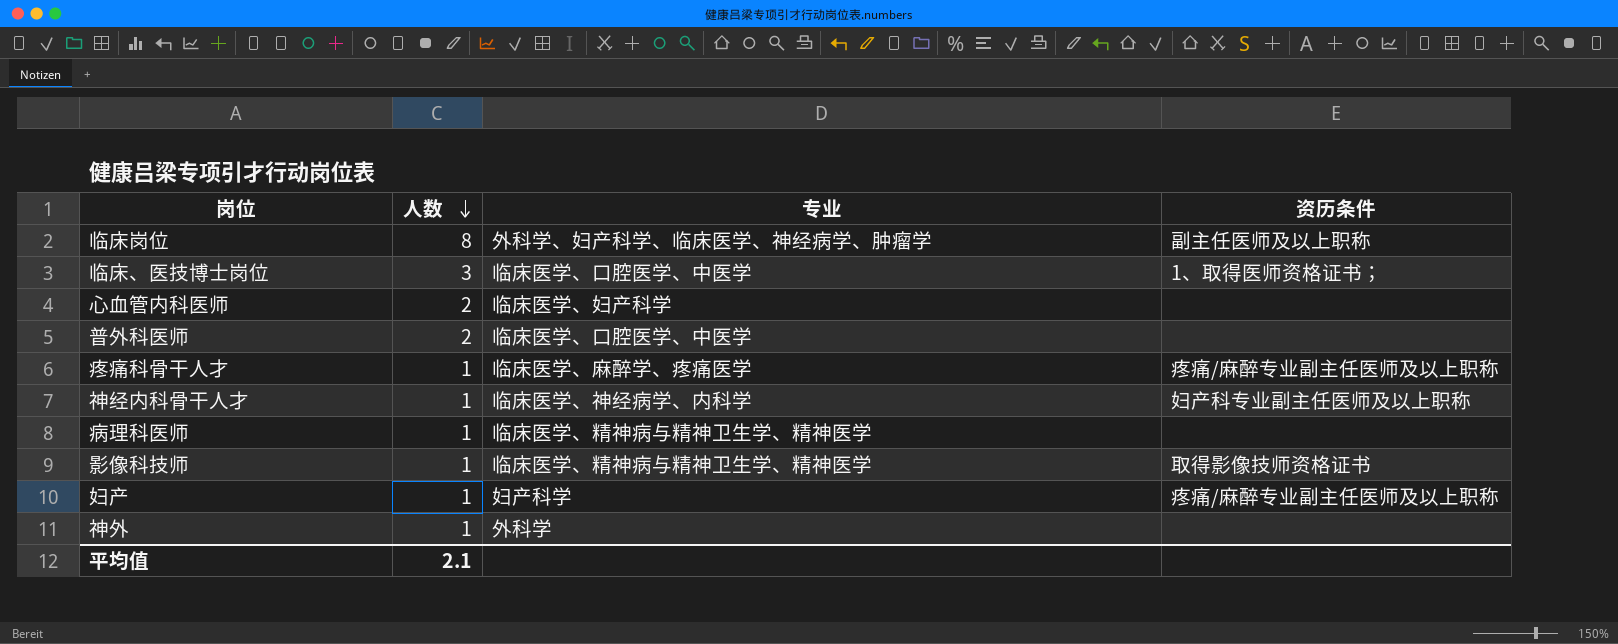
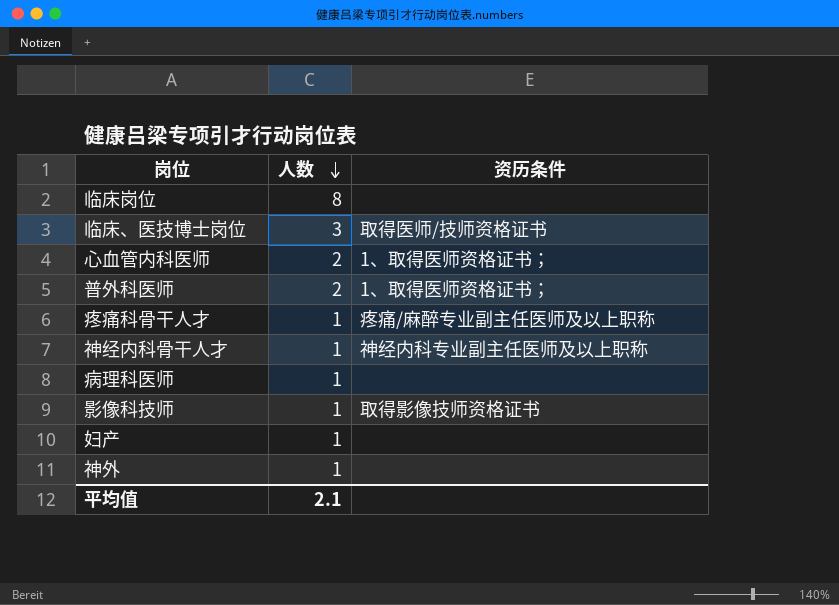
column 专业 | position: 3 -> none
临床岗位 | 资历条件: 副主任医师及以上职称 -> none
临床、医技博士岗位 | 资历条件: 1、取得医师资格证书； -> 取得医师/技师资格证书
心血管内科医师 | 资历条件: none -> 1、取得医师资格证书；
普外科医师 | 资历条件: none -> 1、取得医师资格证书；
神经内科骨干人才 | 资历条件: 妇产科专业副主任医师及以上职称 -> 神经内科专业副主任医师及以上职称
妇产 | 资历条件: 疼痛/麻醉专业副主任医师及以上职称 -> none

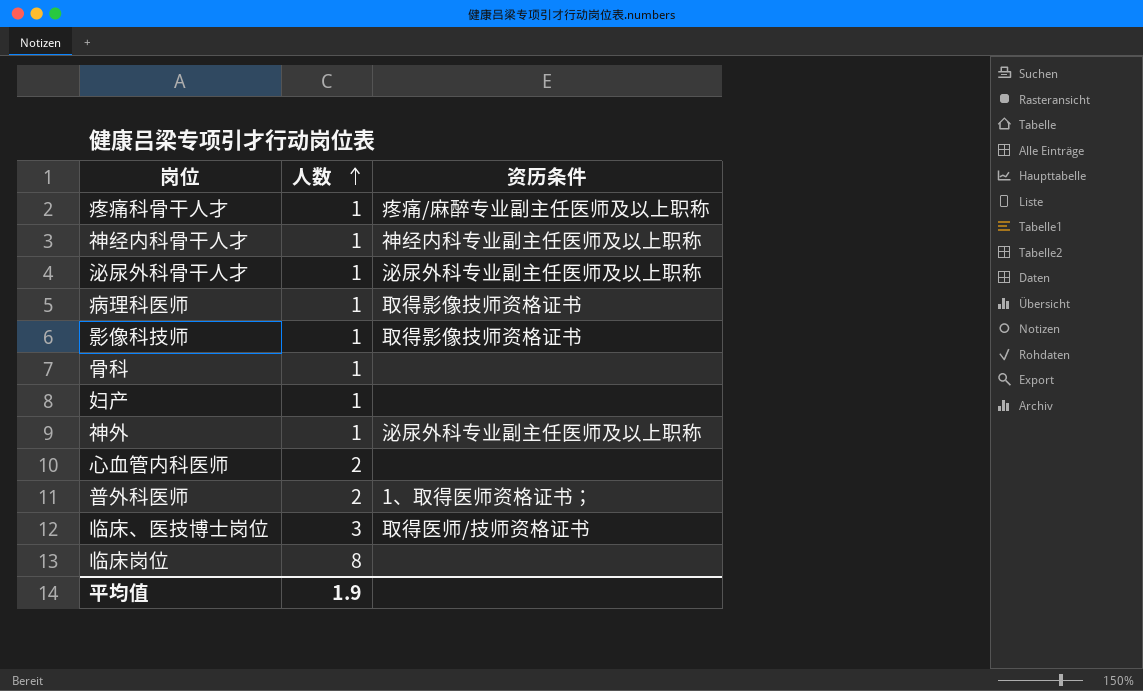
row order: 人数 descending -> 人数 ascending
row 泌尿外科骨干人才: none -> 1 | 泌尿外科专业副主任医师及以上职称
病理科医师 | 资历条件: none -> 取得影像技师资格证书
row 骨科: none -> 1 | none
神外 | 资历条件: none -> 泌尿外科专业副主任医师及以上职称
心血管内科医师 | 资历条件: 1、取得医师资格证书； -> none
平均值 | 人数: 2.1 -> 1.9

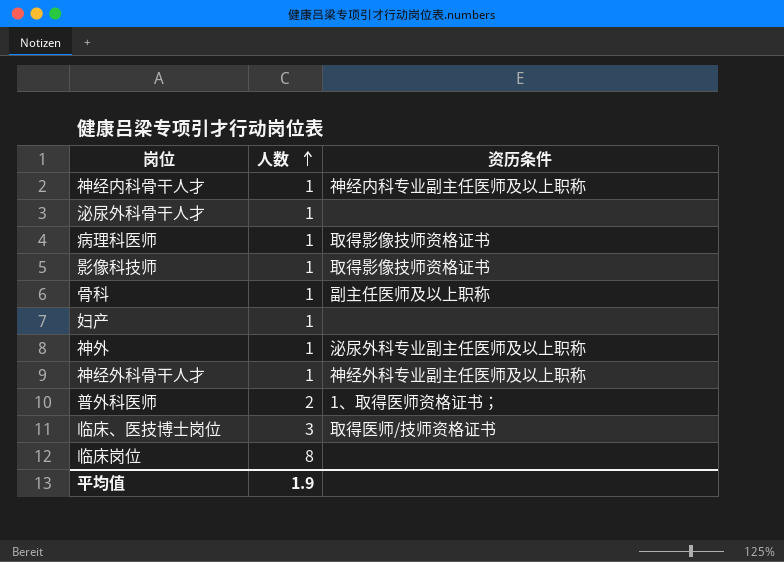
row 疼痛科骨干人才: 1 | 疼痛/麻醉专业副主任医师及以上职称 -> none
row 心血管内科医师: 2 | none -> none
泌尿外科骨干人才 | 资历条件: 泌尿外科专业副主任医师及以上职称 -> none
骨科 | 资历条件: none -> 副主任医师及以上职称
row 神经外科骨干人才: none -> 1 | 神经外科专业副主任医师及以上职称

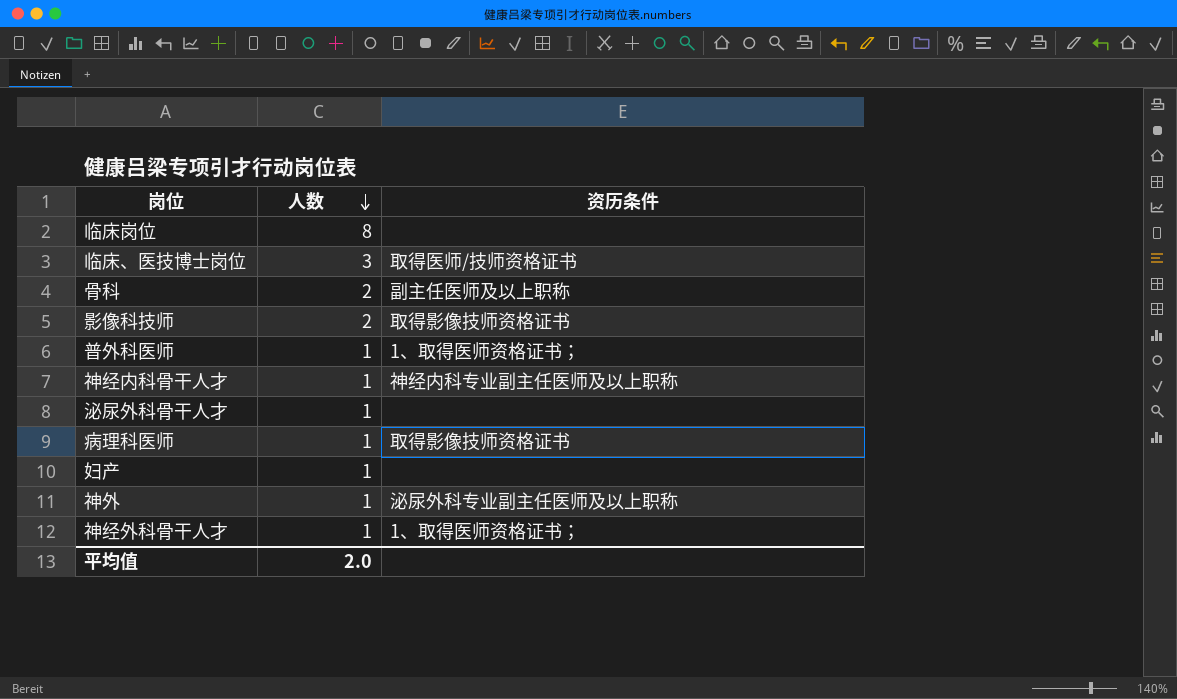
row order: 人数 ascending -> 人数 descending
骨科 | 人数: 1 -> 2
影像科技师 | 人数: 1 -> 2
普外科医师 | 人数: 2 -> 1
神经外科骨干人才 | 资历条件: 神经外科专业副主任医师及以上职称 -> 1、取得医师资格证书；
平均值 | 人数: 1.9 -> 2.0

